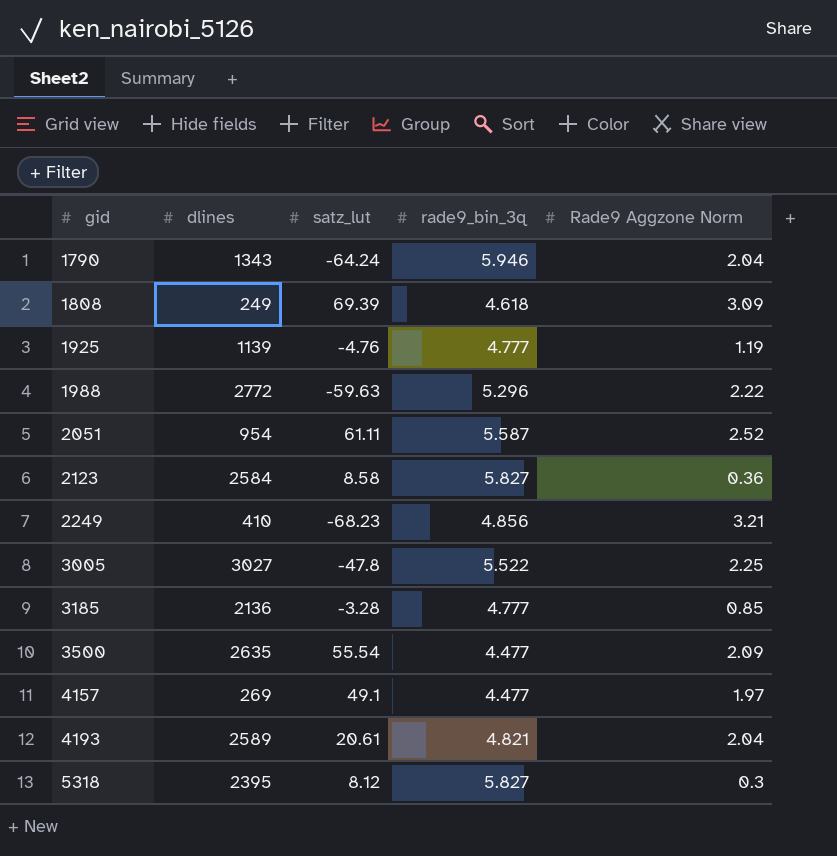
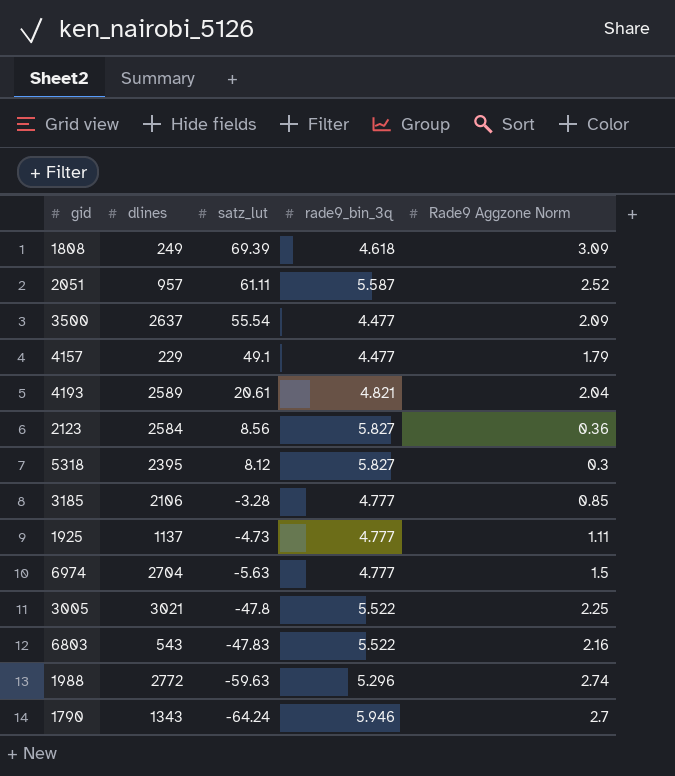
row order: gid ascending -> satz_lut descending
row 2249: 410 | -68.23 | 4.856 | 3.21 -> none
2051 | dlines: 954 -> 957
3500 | dlines: 2635 -> 2637
4157 | dlines: 269 -> 229
4157 | Rade9 Aggzone Norm: 1.97 -> 1.79
2123 | satz_lut: 8.58 -> 8.56
3185 | dlines: 2136 -> 2106
1925 | dlines: 1139 -> 1137
1925 | satz_lut: -4.76 -> -4.73
1925 | Rade9 Aggzone Norm: 1.19 -> 1.11
row 6974: none -> 2704 | -5.63 | 4.777 | 1.5
3005 | dlines: 3027 -> 3021
row 6803: none -> 543 | -47.83 | 5.522 | 2.16
1988 | Rade9 Aggzone Norm: 2.22 -> 2.74
1790 | Rade9 Aggzone Norm: 2.04 -> 2.7

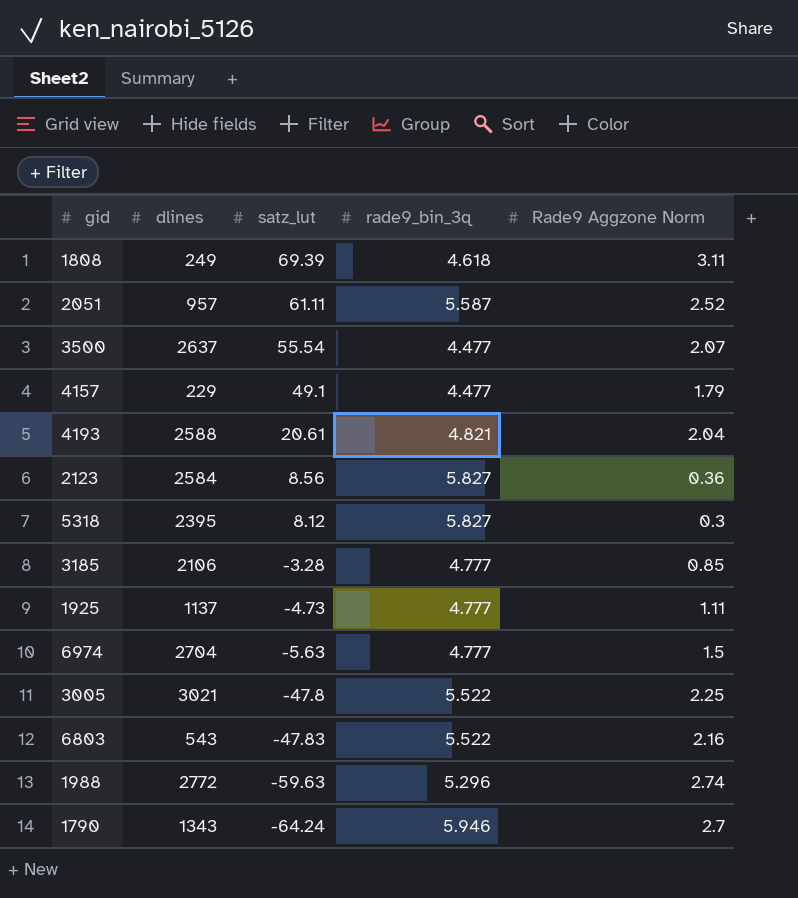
1808 | Rade9 Aggzone Norm: 3.09 -> 3.11
3500 | Rade9 Aggzone Norm: 2.09 -> 2.07
4193 | dlines: 2589 -> 2588

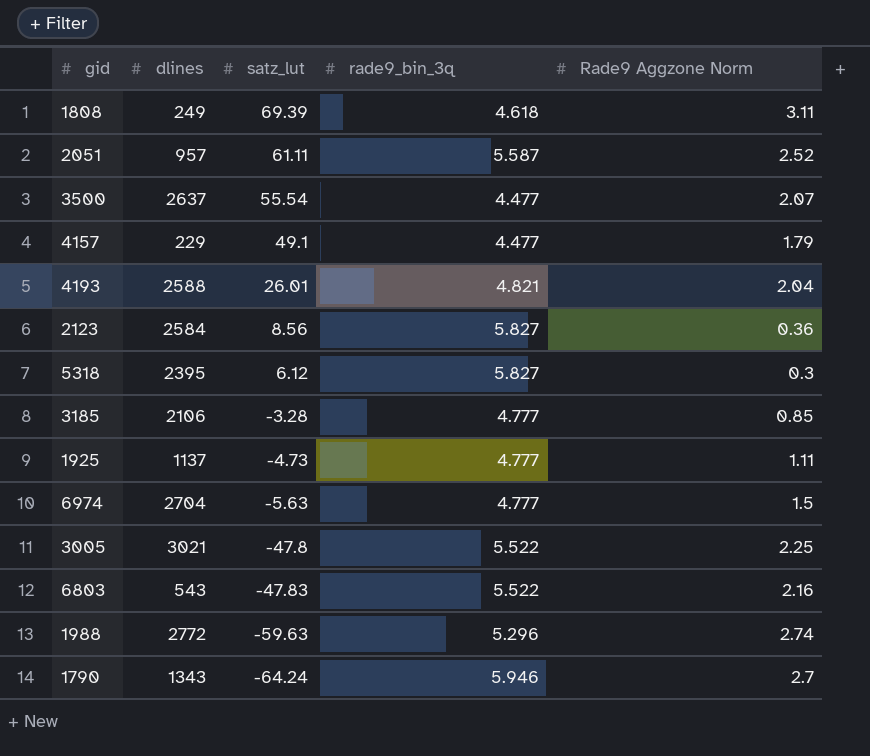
4193 | satz_lut: 20.61 -> 26.01
5318 | satz_lut: 8.12 -> 6.12

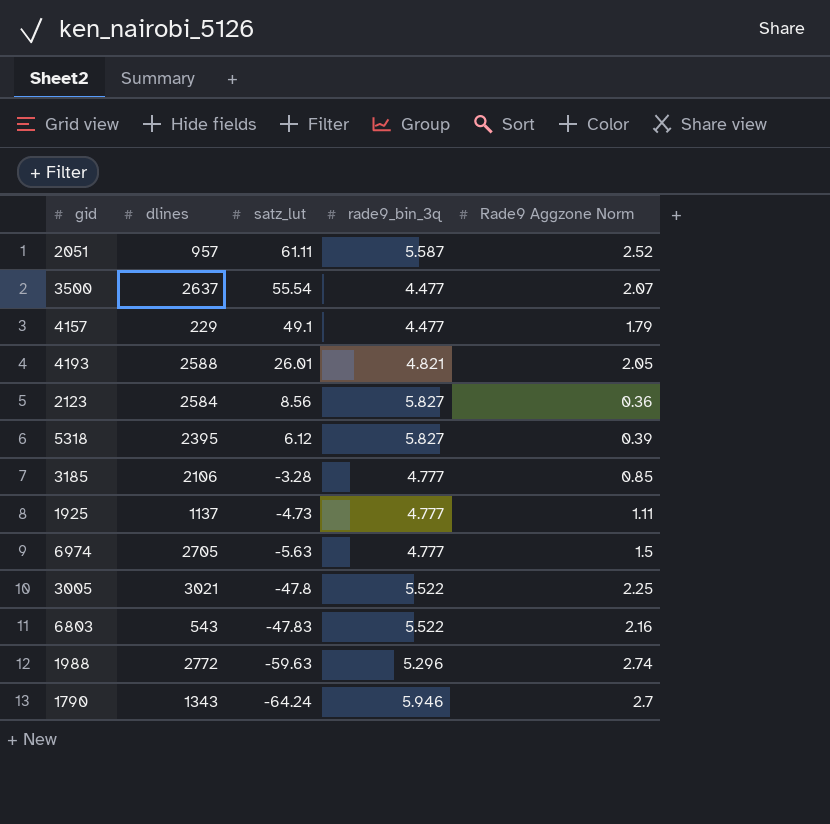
row 1808: 249 | 69.39 | 4.618 | 3.11 -> none
4193 | Rade9 Aggzone Norm: 2.04 -> 2.05
5318 | Rade9 Aggzone Norm: 0.3 -> 0.39
6974 | dlines: 2704 -> 2705

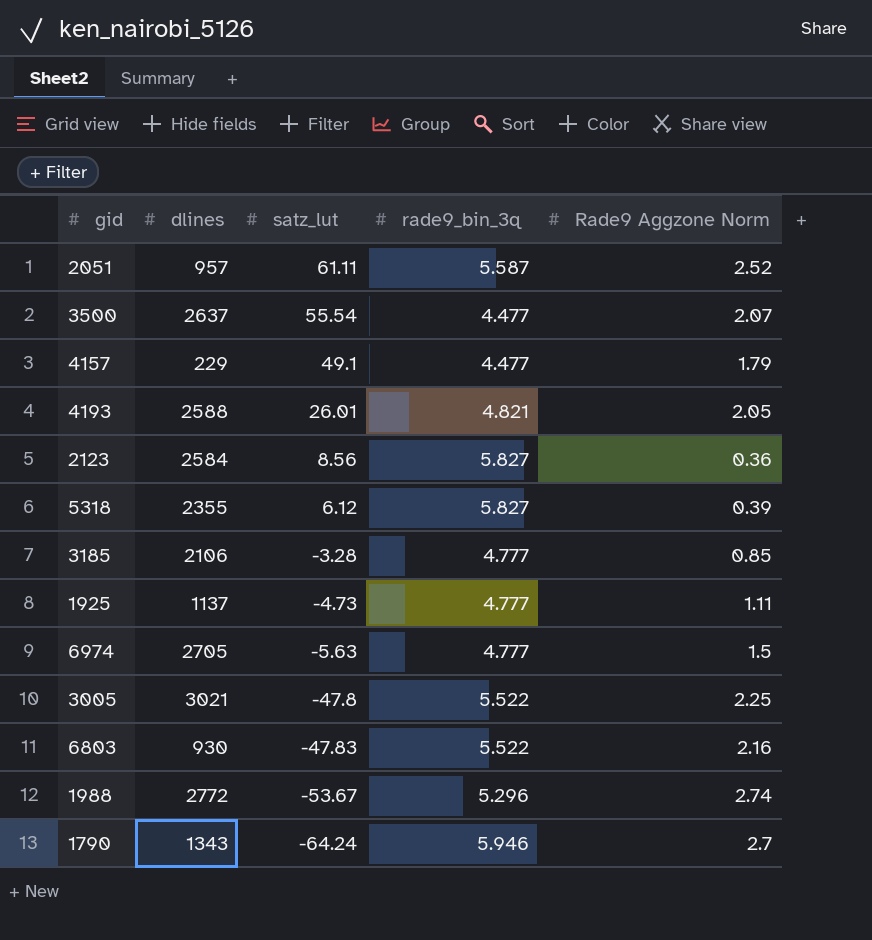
5318 | dlines: 2395 -> 2355
6803 | dlines: 543 -> 930
1988 | satz_lut: -59.63 -> -53.67

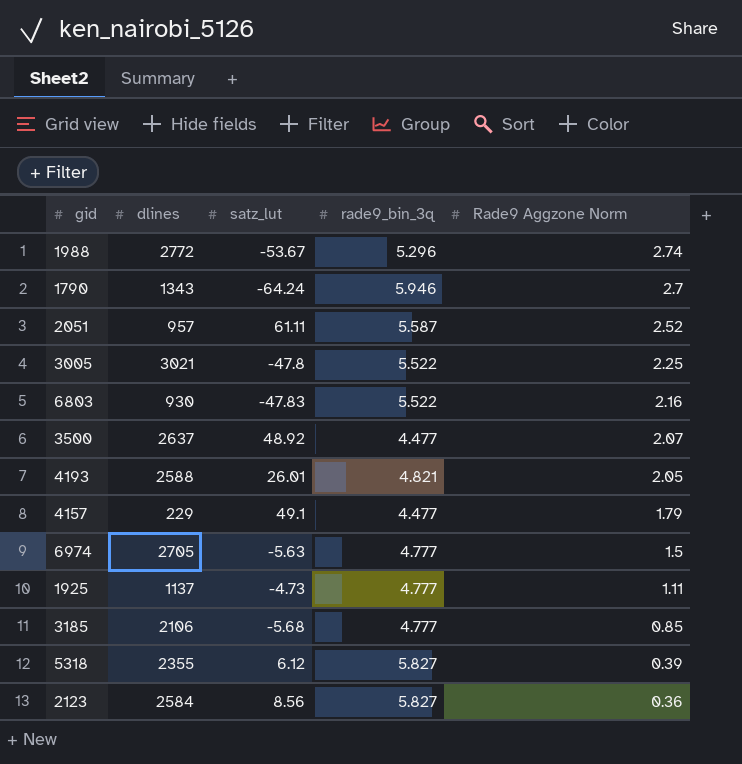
row order: satz_lut descending -> Rade9 Aggzone Norm descending
3500 | satz_lut: 55.54 -> 48.92
3185 | satz_lut: -3.28 -> -5.68

